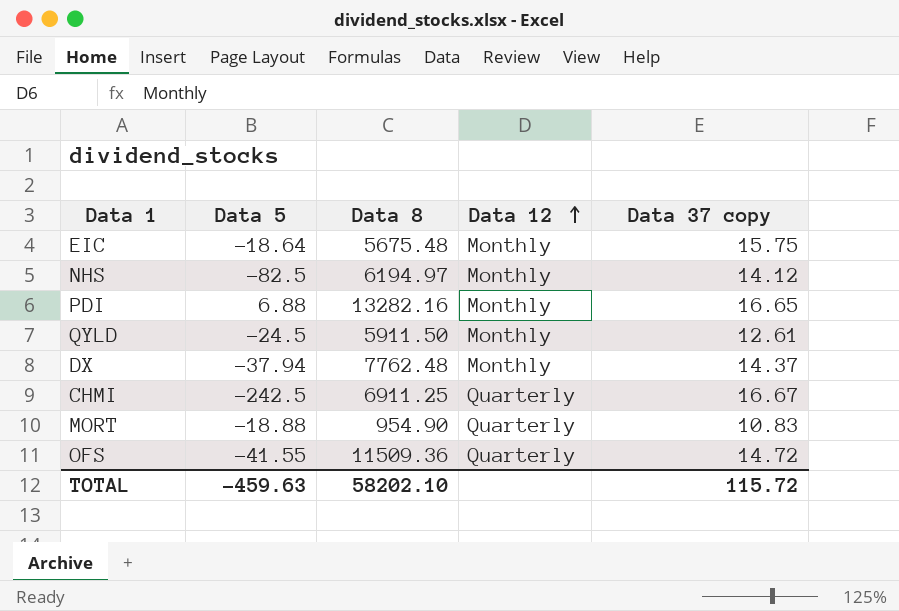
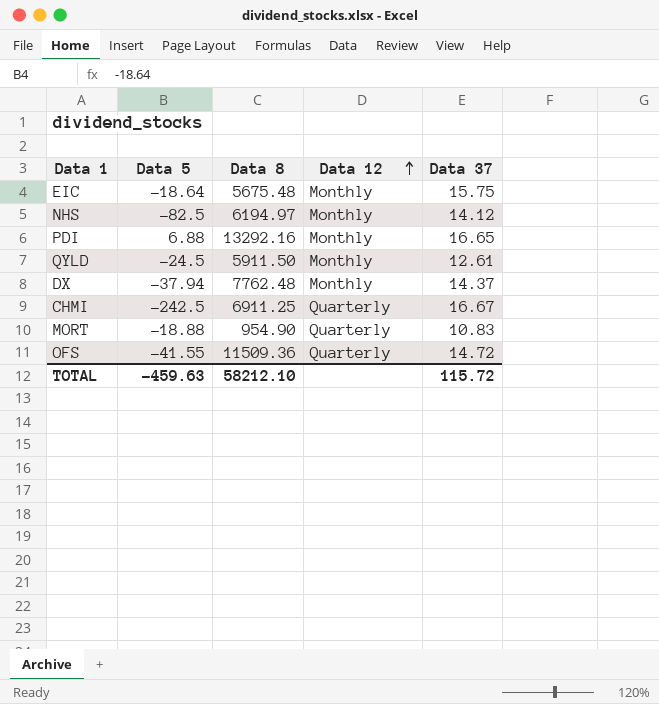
column name: Data 37 copy -> Data 37
PDI | Data 8: 13282.16 -> 13292.16
TOTAL | Data 8: 58202.10 -> 58212.10

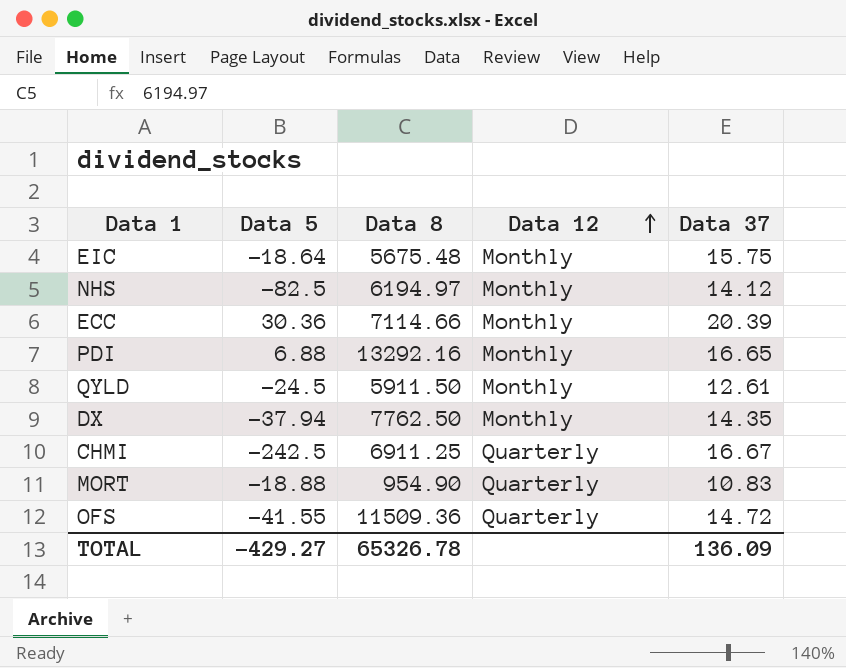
row ECC: none -> 30.36 | 7114.66 | Monthly | 20.39
DX | Data 8: 7762.48 -> 7762.50
DX | Data 37: 14.37 -> 14.35
TOTAL | Data 5: -459.63 -> -429.27
TOTAL | Data 8: 58212.10 -> 65326.78
TOTAL | Data 37: 115.72 -> 136.09

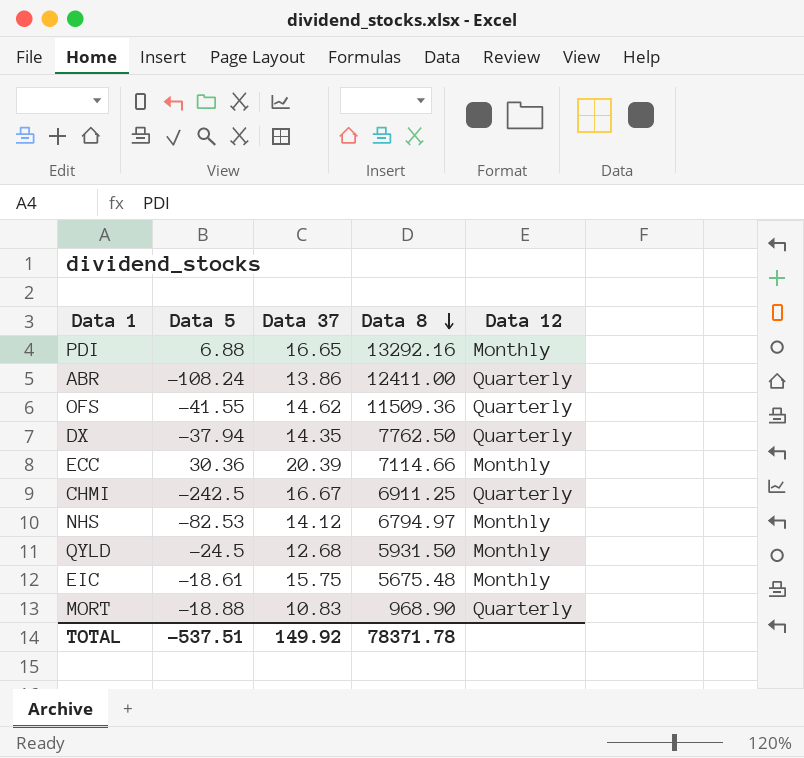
row order: Data 12 ascending -> Data 8 descending
column Data 37 | position: 5 -> 3
row ABR: none -> -108.24 | 13.86 | 12411.00 | Quarterly
OFS | Data 37: 14.72 -> 14.62
DX | Data 12: Monthly -> Quarterly
NHS | Data 5: -82.5 -> -82.53
NHS | Data 8: 6194.97 -> 6794.97
QYLD | Data 37: 12.61 -> 12.68
QYLD | Data 8: 5911.50 -> 5931.50
EIC | Data 5: -18.64 -> -18.61
MORT | Data 8: 954.90 -> 968.90
TOTAL | Data 5: -429.27 -> -537.51
TOTAL | Data 37: 136.09 -> 149.92
TOTAL | Data 8: 65326.78 -> 78371.78

